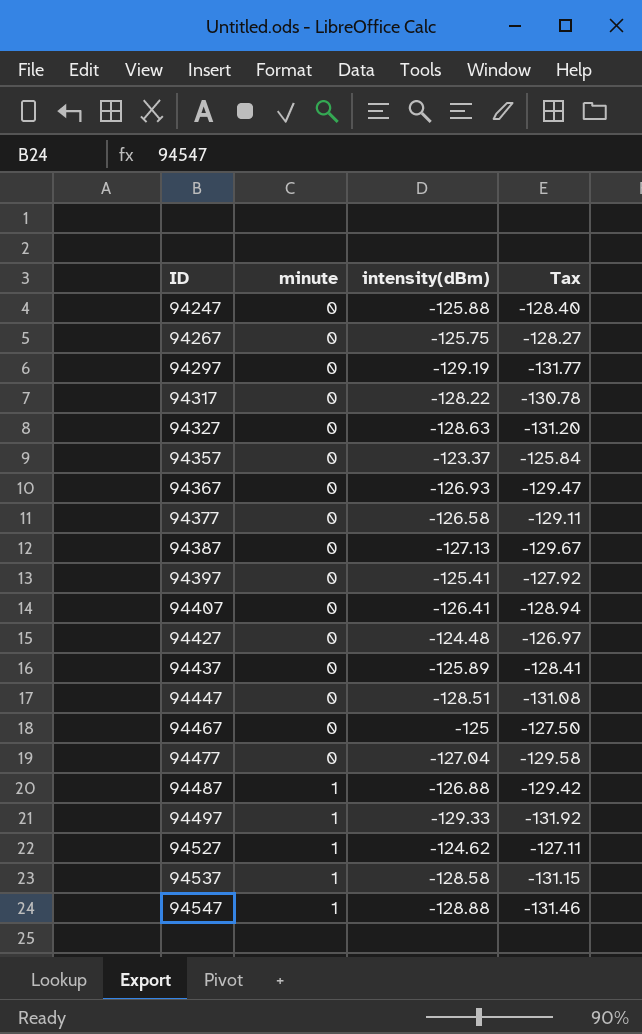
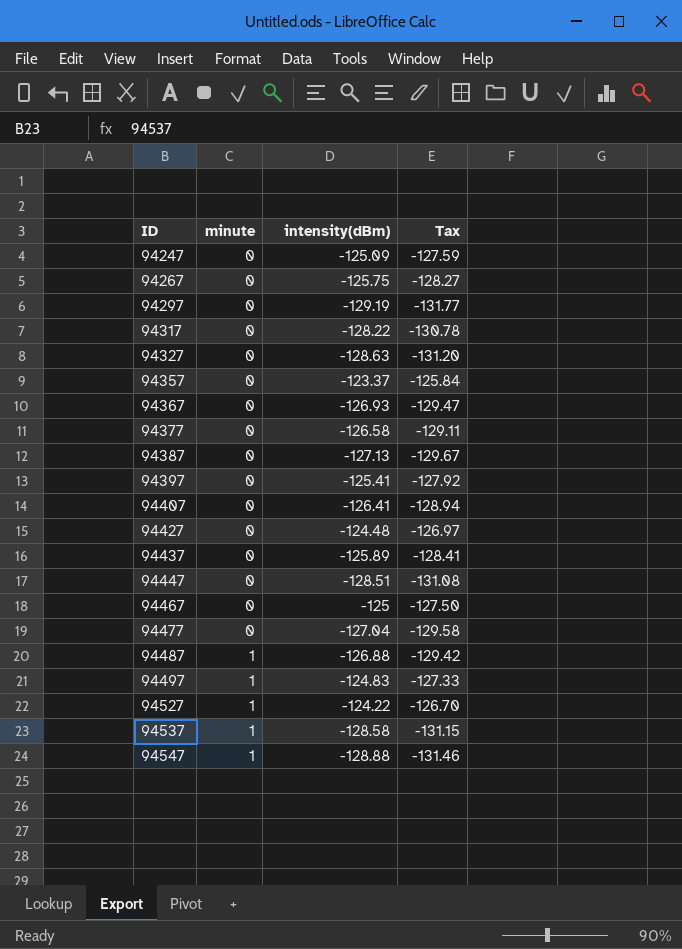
94247 | intensity(dBm): -125.88 -> -125.09
94247 | Tax: -128.40 -> -127.59
94497 | intensity(dBm): -129.33 -> -124.83
94497 | Tax: -131.92 -> -127.33
94527 | intensity(dBm): -124.62 -> -124.22
94527 | Tax: -127.11 -> -126.70

